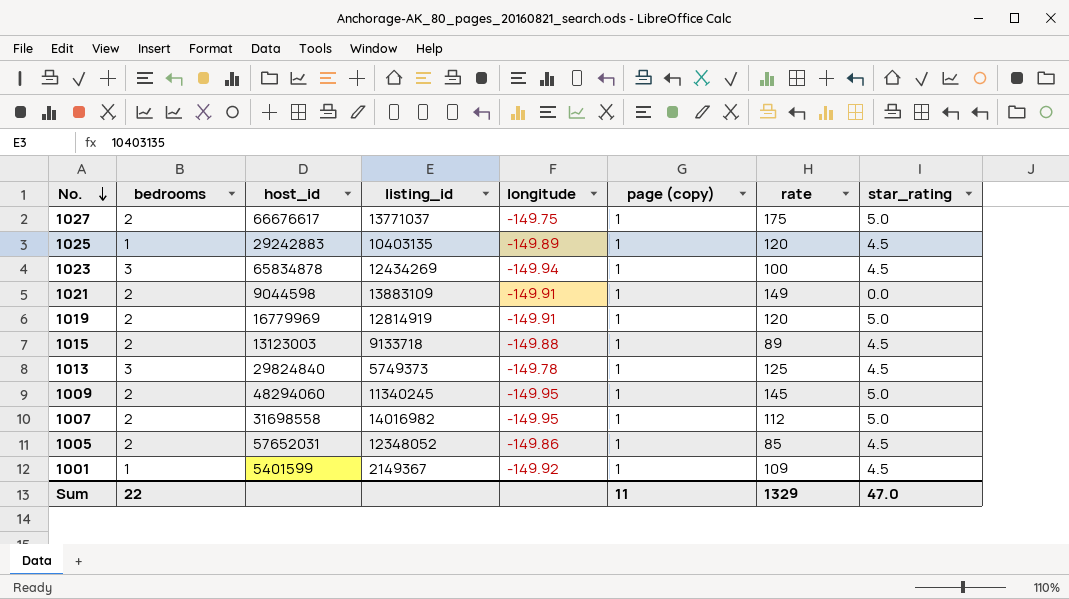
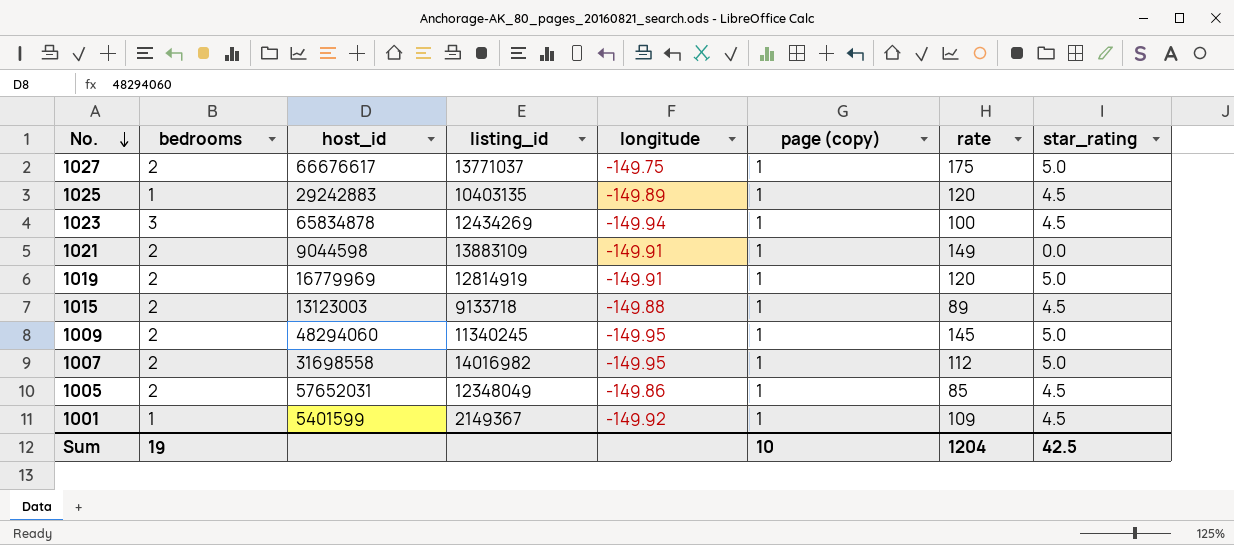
row 1013: 3 | 29824840 | 5749373 | -149.78 | 1 | 125 | 4.5 -> none
1005 | listing_id: 12348052 -> 12348049
Sum | bedrooms: 22 -> 19
Sum | page (copy): 11 -> 10
Sum | rate: 1329 -> 1204
Sum | star_rating: 47.0 -> 42.5

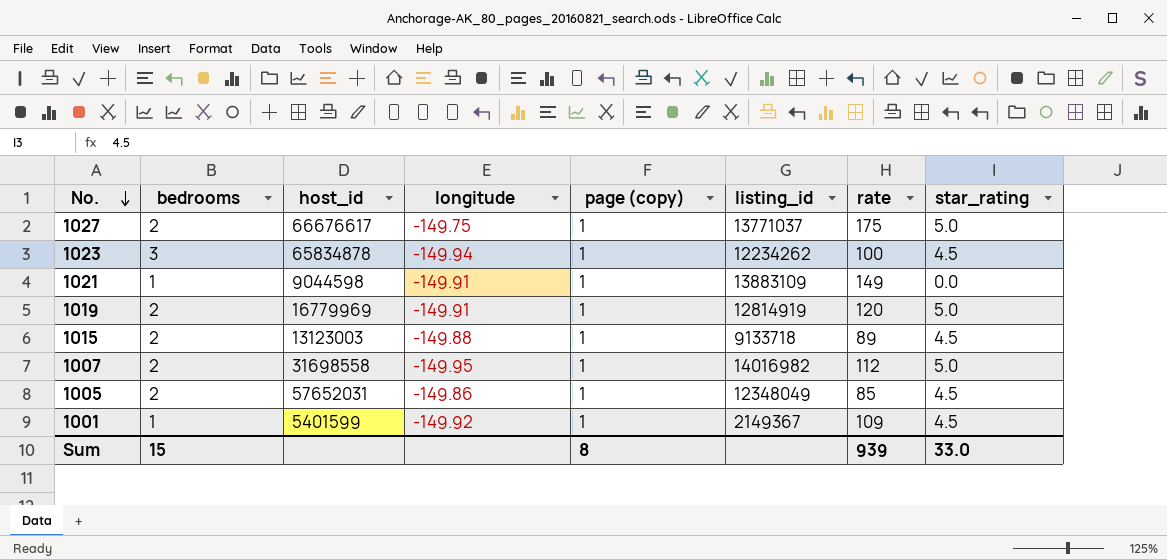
column listing_id | position: 4 -> 6
row 1025: 1 | 29242883 | 10403135 | -149.89 | 1 | 120 | 4.5 -> none
row 1009: 2 | 48294060 | 11340245 | -149.95 | 1 | 145 | 5.0 -> none
1023 | listing_id: 12434269 -> 12234262
1021 | bedrooms: 2 -> 1
Sum | bedrooms: 19 -> 15
Sum | page (copy): 10 -> 8
Sum | rate: 1204 -> 939
Sum | star_rating: 42.5 -> 33.0

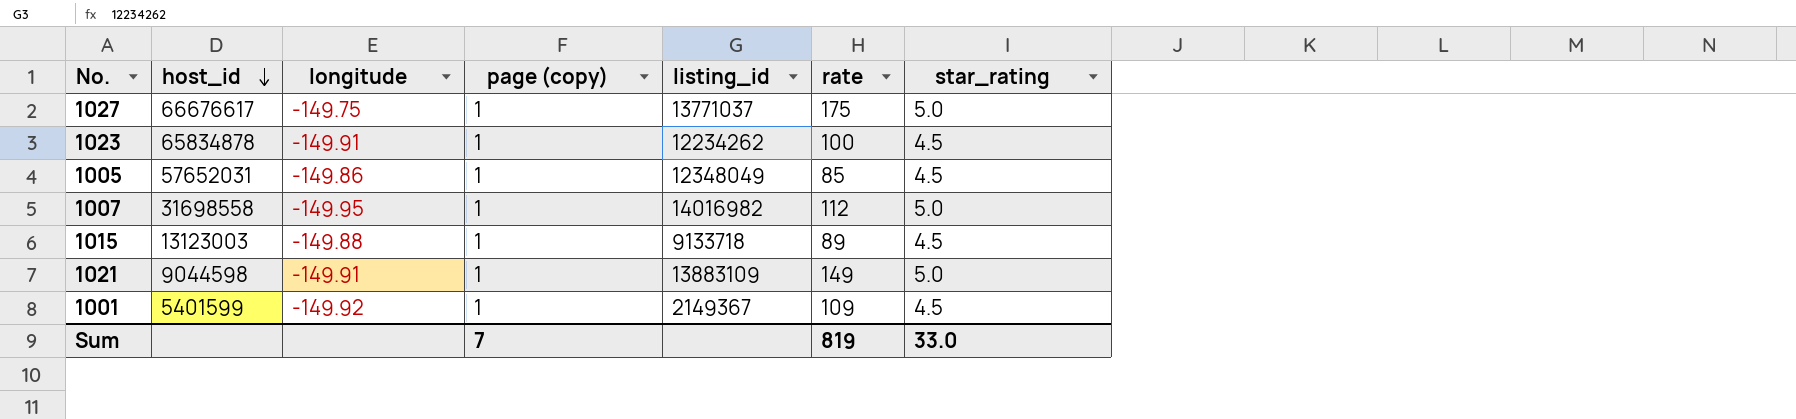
row order: No. descending -> host_id descending
column bedrooms | position: 2 -> none
row 1019: 2 | 16779969 | -149.91 | 1 | 12814919 | 120 | 5.0 -> none
1023 | longitude: -149.94 -> -149.91
1021 | star_rating: 0.0 -> 5.0
Sum | page (copy): 8 -> 7
Sum | rate: 939 -> 819

